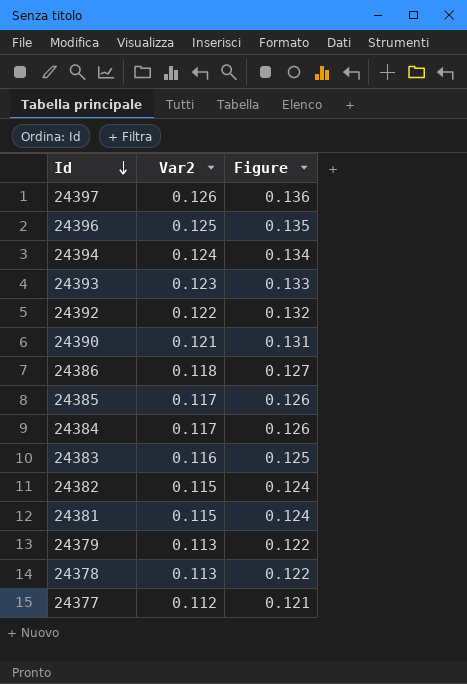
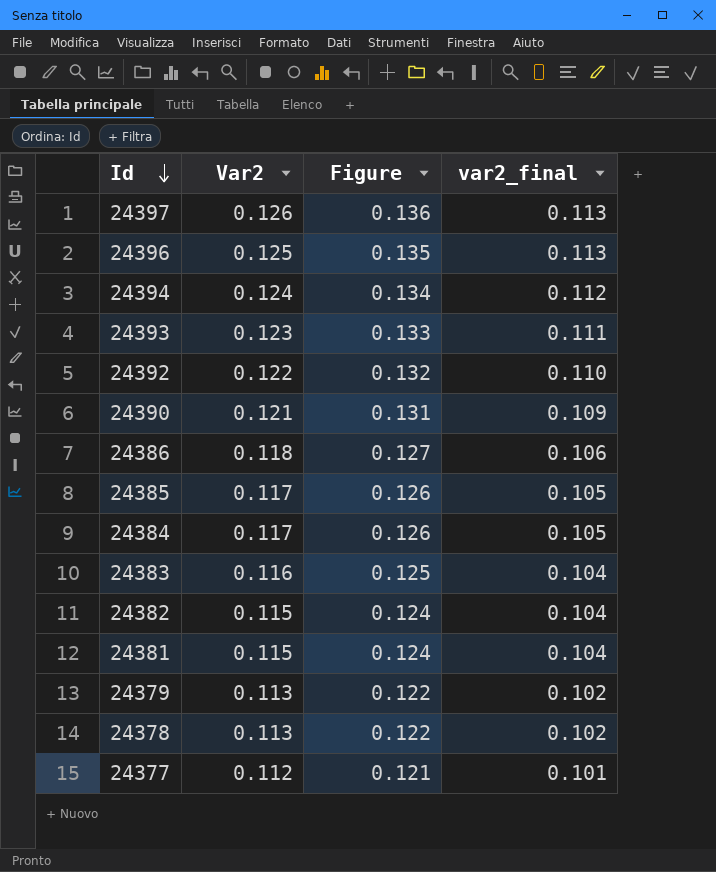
column var2_final | formula: none -> [Var2] * 0.9

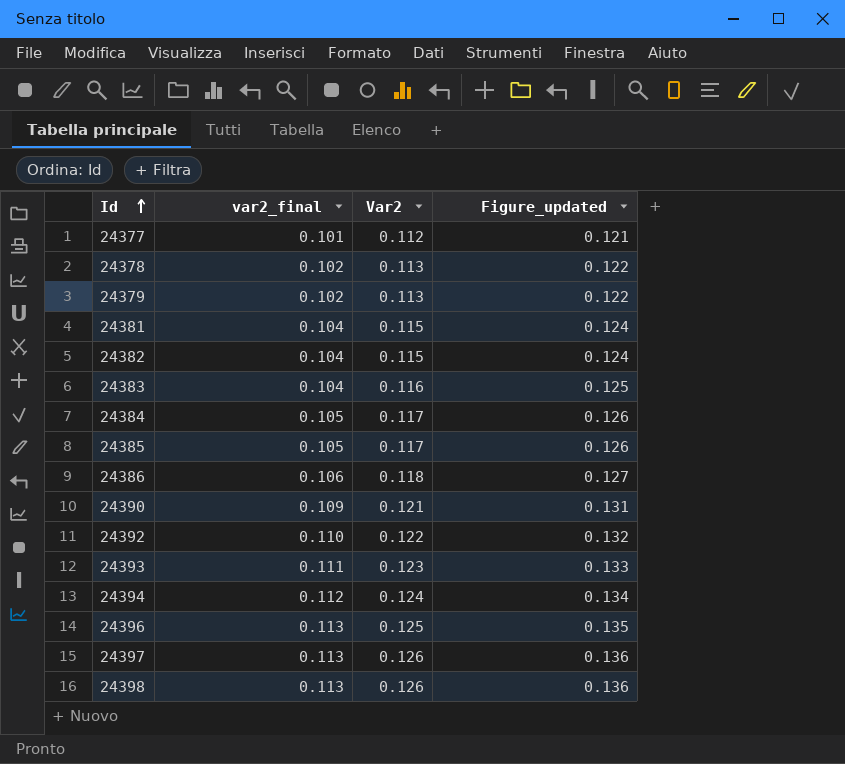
row order: Id descending -> Id ascending
column var2_final | position: 4 -> 2
column name: Figure -> Figure_updated
row 24398: none -> 0.113 | 0.126 | 0.136

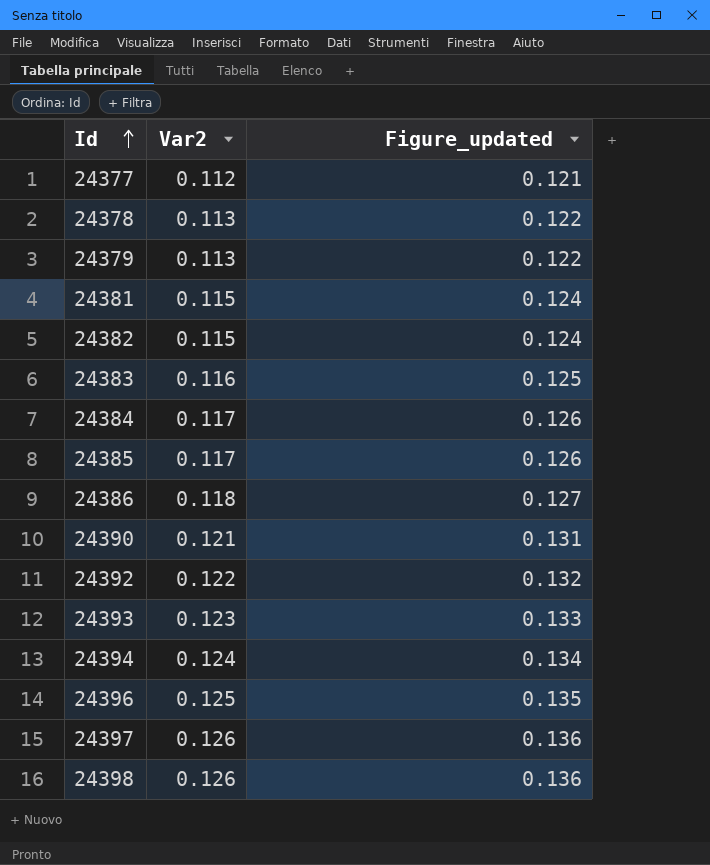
column var2_final | formula: [Var2] * 0.9 -> none

